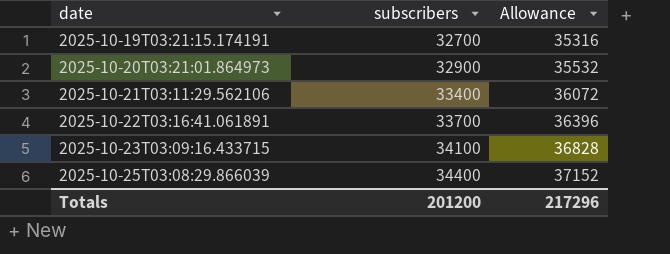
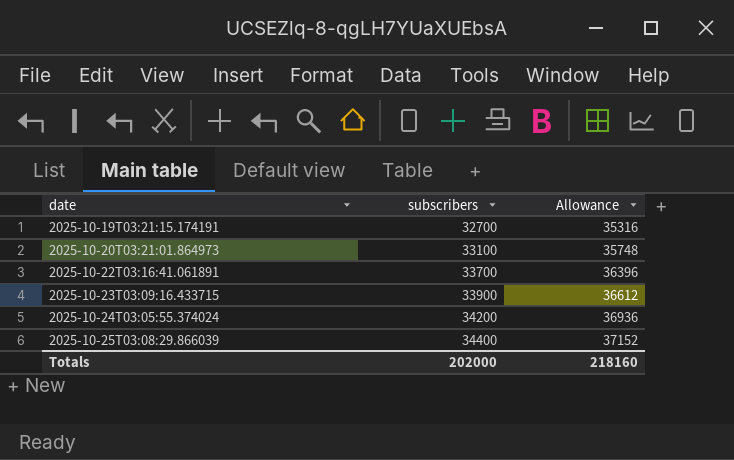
row 2025-10-21T03:11:29.562106: 33400 | 36072 -> none
2025-10-20T03:21:01.864973 | subscribers: 32900 -> 33100
2025-10-20T03:21:01.864973 | Allowance: 35532 -> 35748
2025-10-23T03:09:16.433715 | subscribers: 34100 -> 33900
2025-10-23T03:09:16.433715 | Allowance: 36828 -> 36612
row 2025-10-24T03:05:55.374024: none -> 34200 | 36936
Totals | subscribers: 201200 -> 202000
Totals | Allowance: 217296 -> 218160

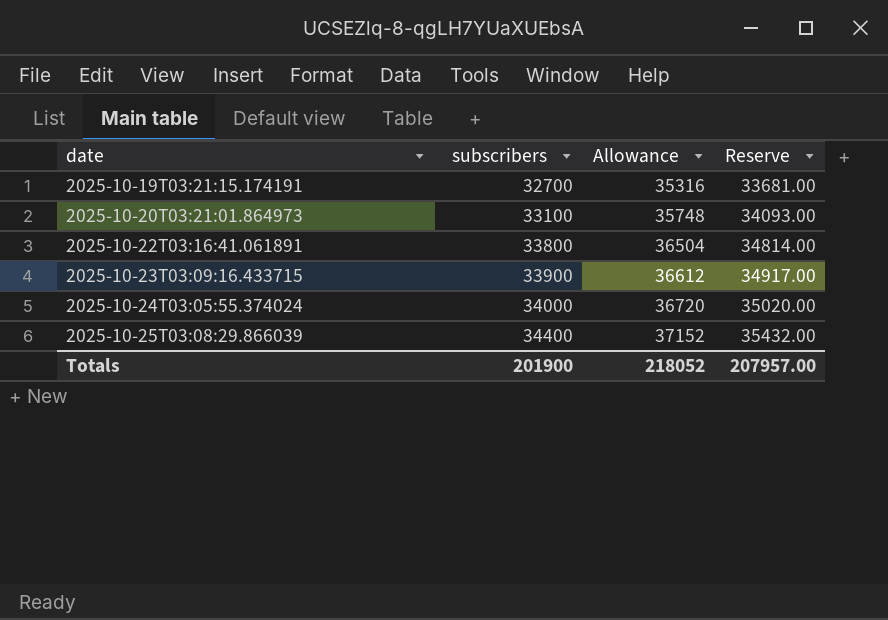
column Reserve | formula: none -> [subscribers] * 1.03
2025-10-22T03:16:41.061891 | subscribers: 33700 -> 33800
2025-10-22T03:16:41.061891 | Allowance: 36396 -> 36504
2025-10-24T03:05:55.374024 | subscribers: 34200 -> 34000
2025-10-24T03:05:55.374024 | Allowance: 36936 -> 36720
Totals | subscribers: 202000 -> 201900
Totals | Allowance: 218160 -> 218052

